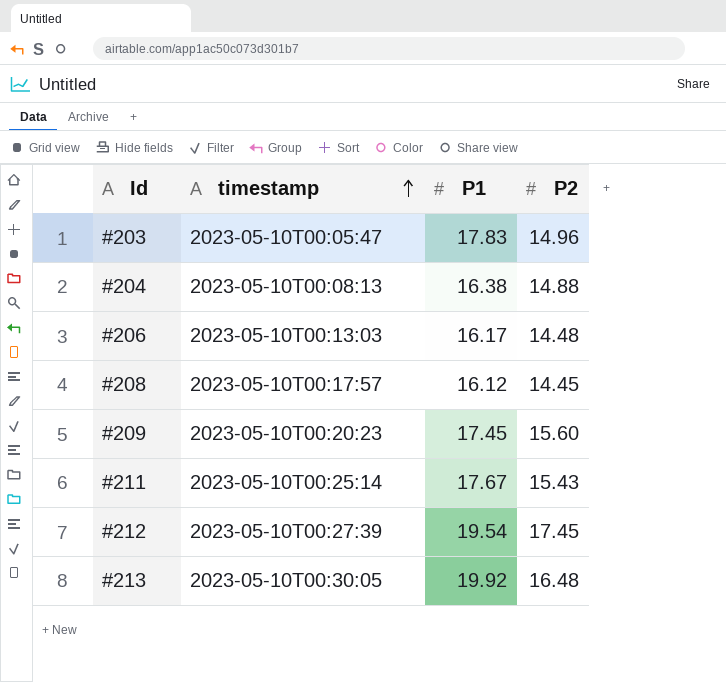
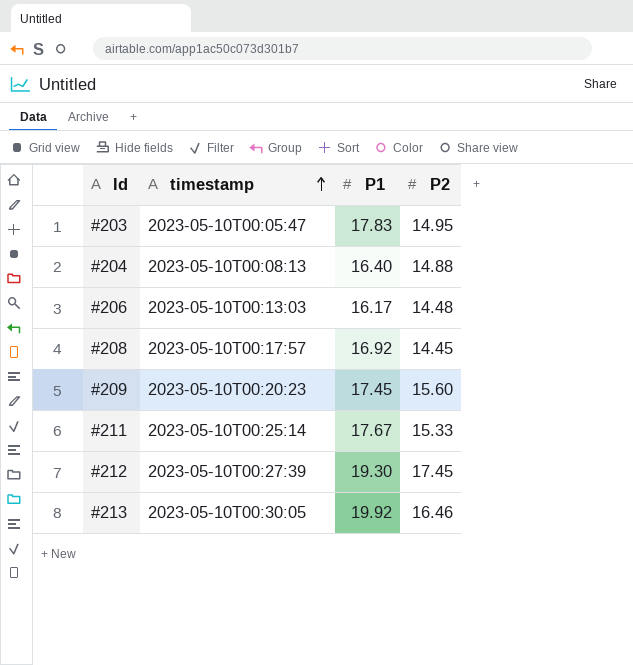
#203 | P2: 14.96 -> 14.95
#204 | P1: 16.38 -> 16.40
#208 | P1: 16.12 -> 16.92
#211 | P2: 15.43 -> 15.33
#212 | P1: 19.54 -> 19.30
#213 | P2: 16.48 -> 16.46

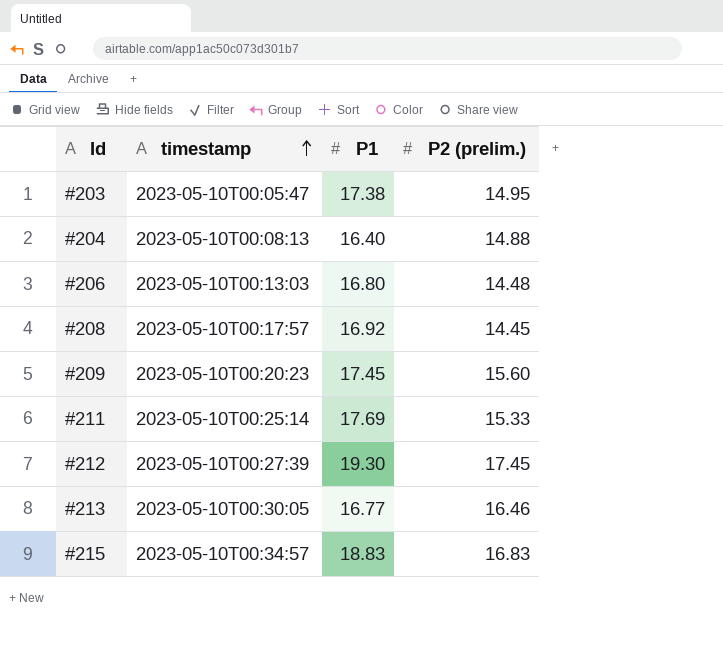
column name: P2 -> P2 (prelim.)
#203 | P1: 17.83 -> 17.38
#206 | P1: 16.17 -> 16.80
#211 | P1: 17.67 -> 17.69
#213 | P1: 19.92 -> 16.77
row #215: none -> 2023-05-10T00:34:57 | 18.83 | 16.83

